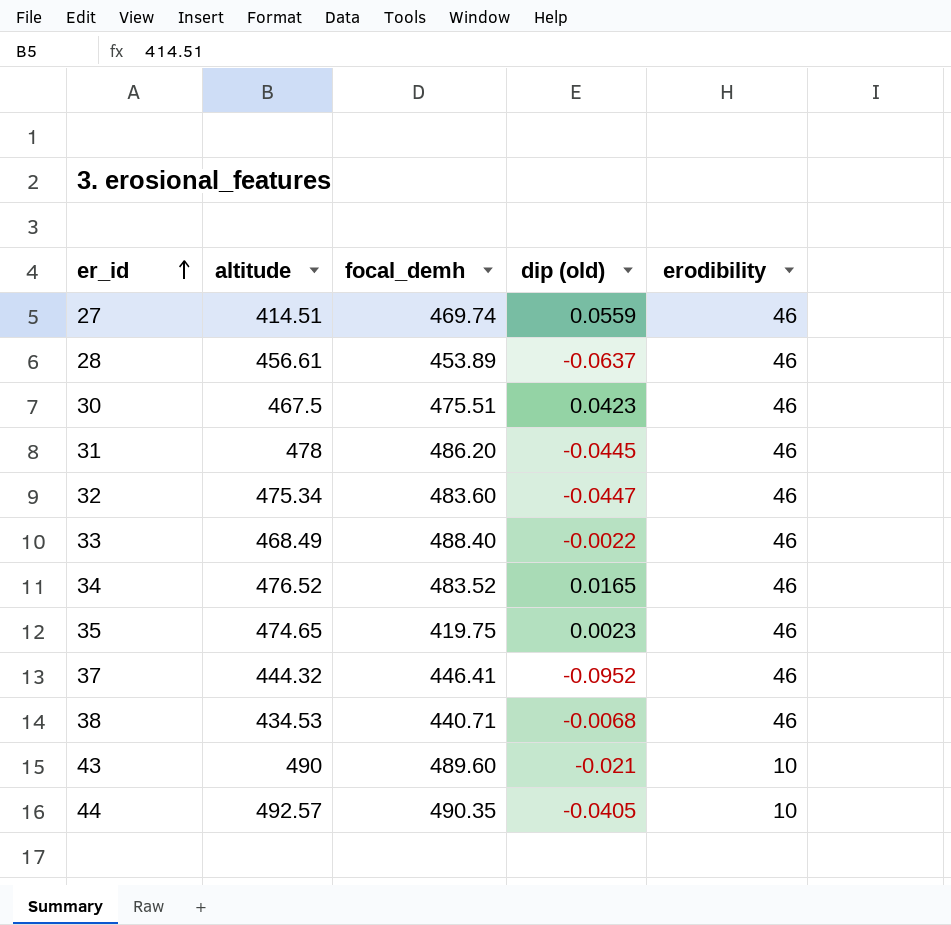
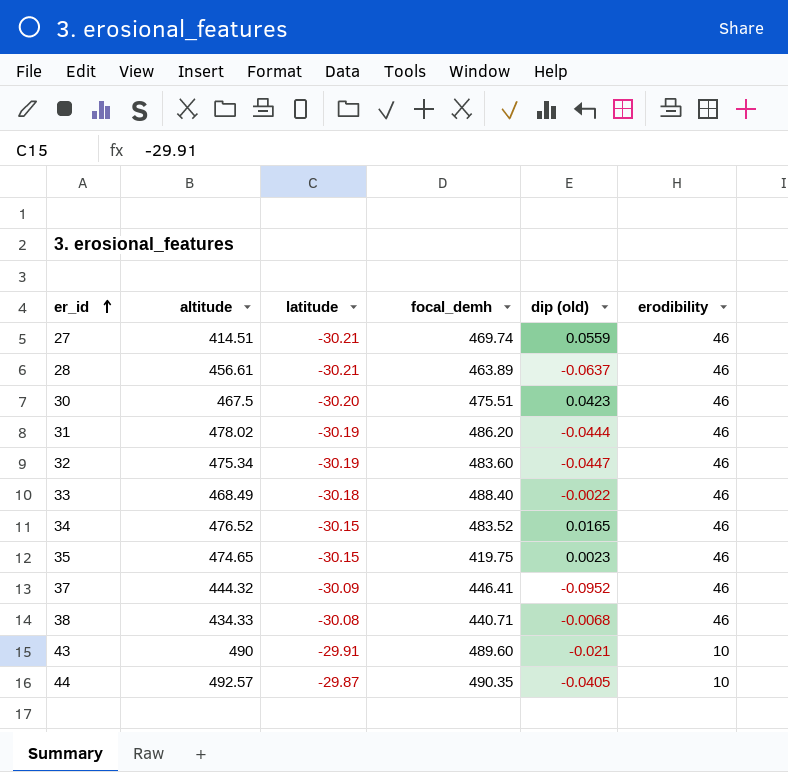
column latitude | position: none -> 3
28 | focal_demh: 453.89 -> 463.89
31 | altitude: 478 -> 478.02
31 | dip (old): -0.0445 -> -0.0444
38 | altitude: 434.53 -> 434.33

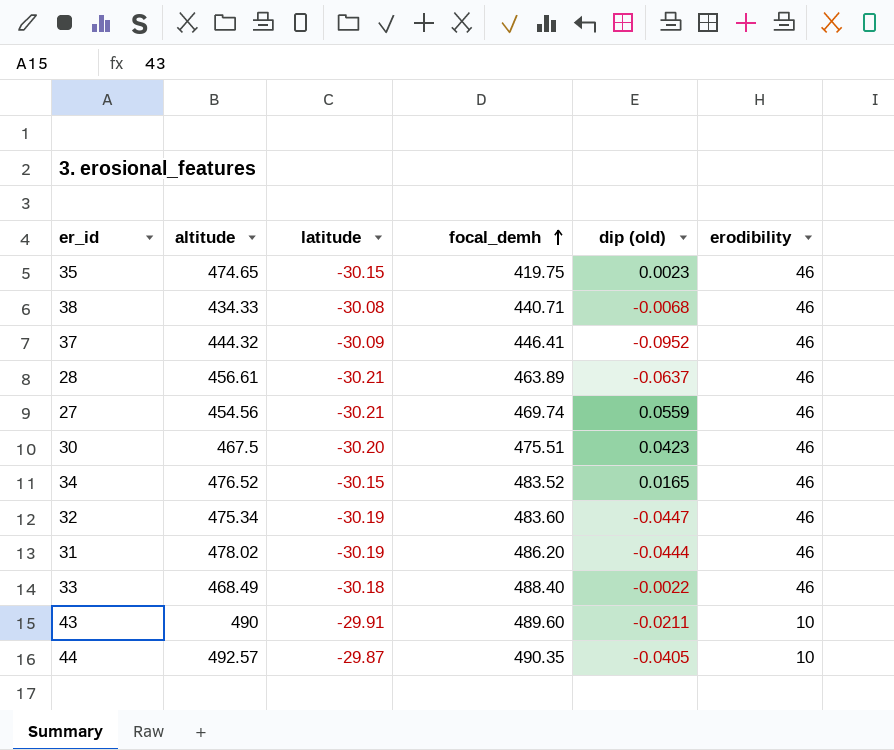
row order: er_id ascending -> focal_demh ascending
27 | altitude: 414.51 -> 454.56
43 | dip (old): -0.021 -> -0.0211

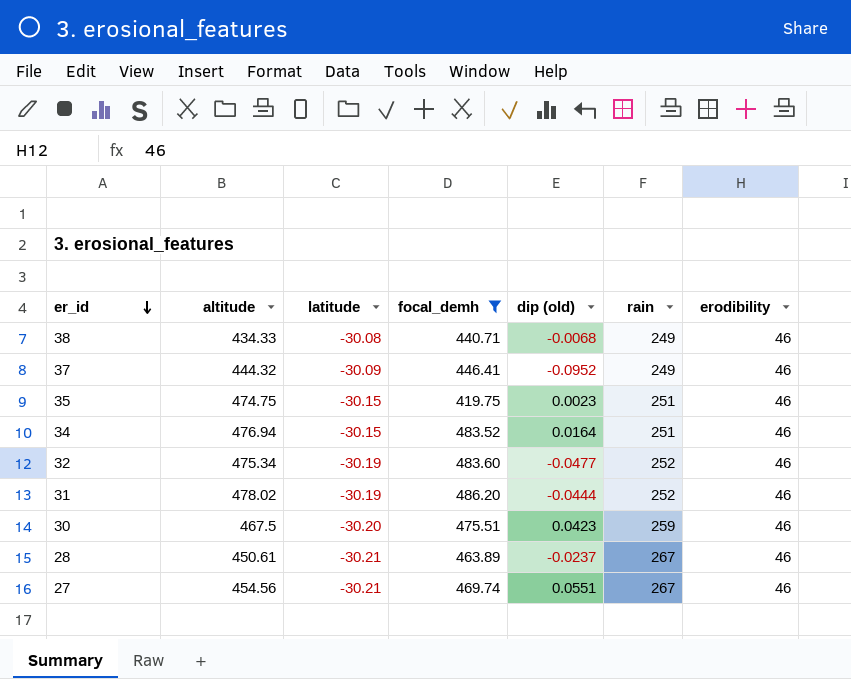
filter: none -> focal_demh <= 486.20
row order: focal_demh ascending -> er_id descending
column rain | position: none -> 6
35 | altitude: 474.65 -> 474.75
34 | altitude: 476.52 -> 476.94
34 | dip (old): 0.0165 -> 0.0164
32 | dip (old): -0.0447 -> -0.0477
28 | altitude: 456.61 -> 450.61
28 | dip (old): -0.0637 -> -0.0237
27 | dip (old): 0.0559 -> 0.0551

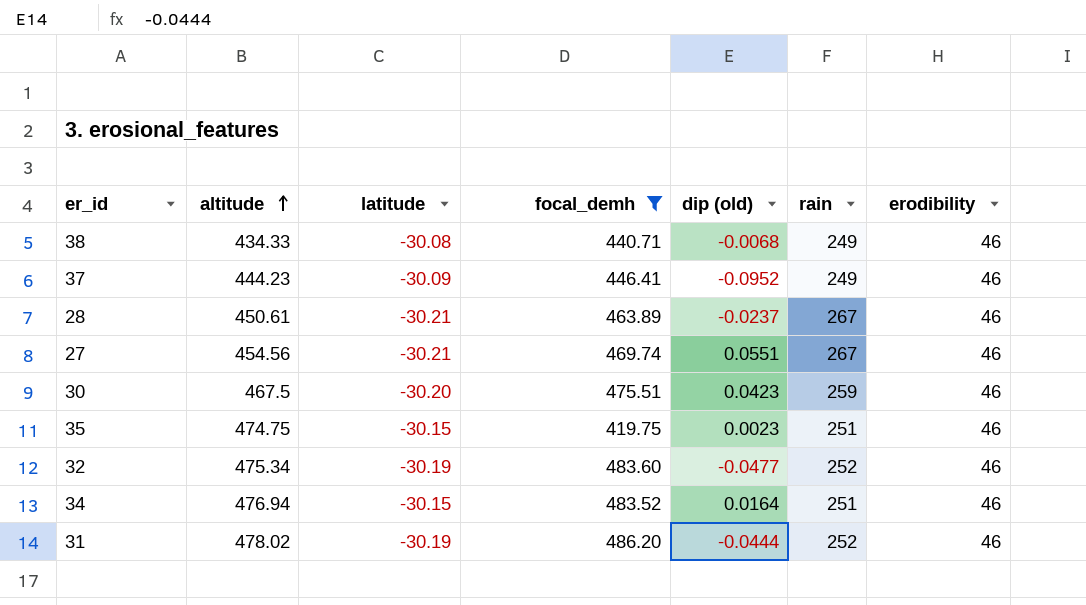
row order: er_id descending -> altitude ascending
37 | altitude: 444.32 -> 444.23

